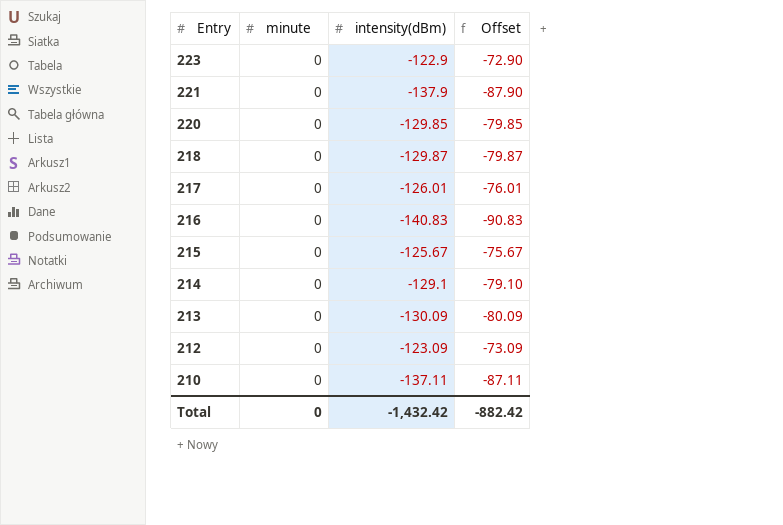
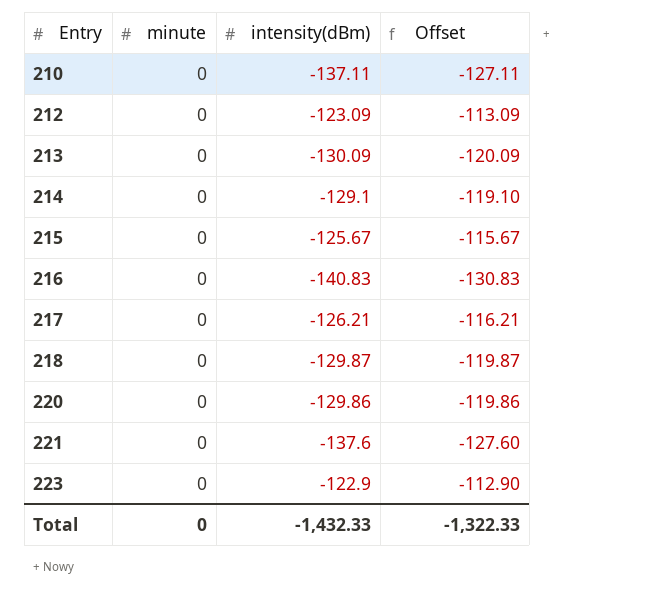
row order: Entry descending -> Entry ascending
column Offset | formula: [intensity(dBm)] + 50 -> [intensity(dBm)] + 10
217 | intensity(dBm): -126.01 -> -126.21
220 | intensity(dBm): -129.85 -> -129.86
221 | intensity(dBm): -137.9 -> -137.6
Total | intensity(dBm): -1,432.42 -> -1,432.33
Total | Offset: -882.42 -> -1,322.33

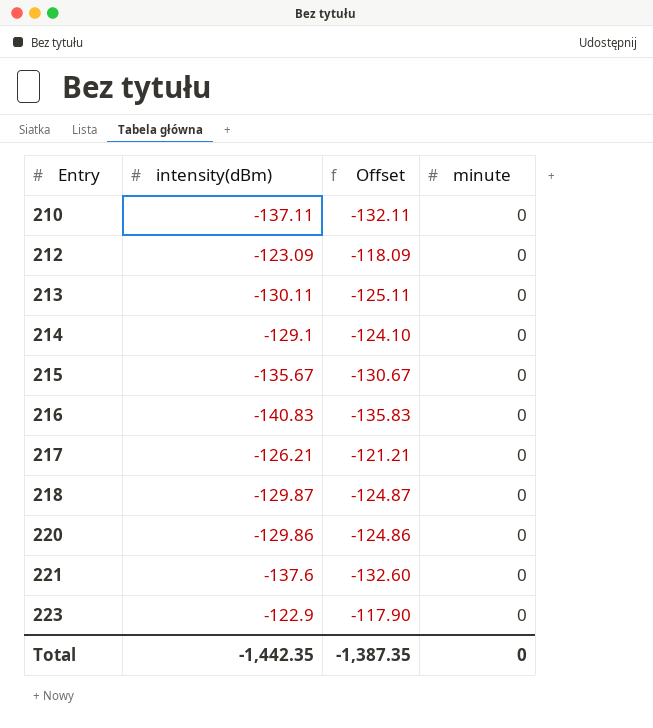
column Offset | formula: [intensity(dBm)] + 10 -> [intensity(dBm)] + 5
column minute | position: 2 -> 4
213 | intensity(dBm): -130.09 -> -130.11
215 | intensity(dBm): -125.67 -> -135.67
Total | intensity(dBm): -1,432.33 -> -1,442.35
Total | Offset: -1,322.33 -> -1,387.35

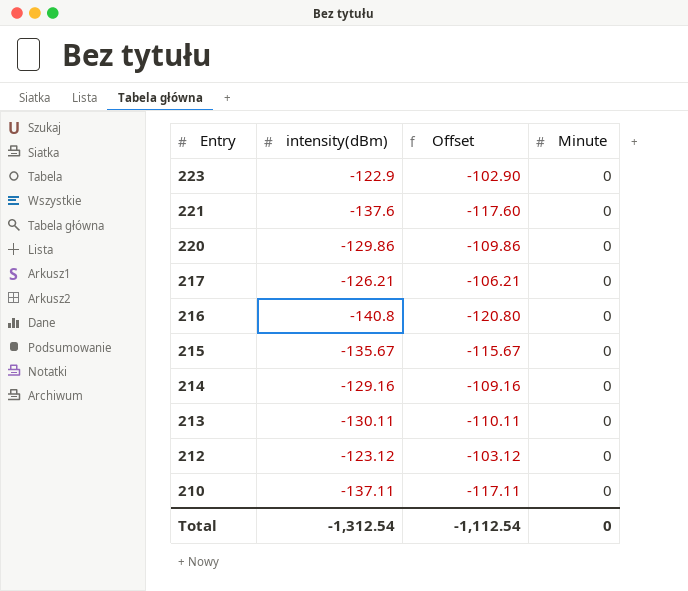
row order: Entry ascending -> Entry descending
column Offset | formula: [intensity(dBm)] + 5 -> [intensity(dBm)] + 20
column name: minute -> Minute
row 218: -129.87 | -124.87 | 0 -> none
216 | intensity(dBm): -140.83 -> -140.8
214 | intensity(dBm): -129.1 -> -129.16
212 | intensity(dBm): -123.09 -> -123.12
Total | intensity(dBm): -1,442.35 -> -1,312.54
Total | Offset: -1,387.35 -> -1,112.54

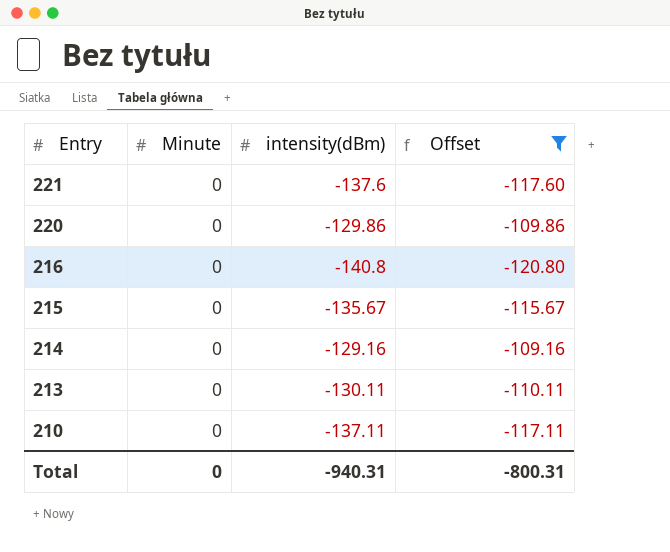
filter: none -> Offset <= -109.16
column Minute | position: 4 -> 2
Total | intensity(dBm): -1,312.54 -> -940.31
Total | Offset: -1,112.54 -> -800.31

